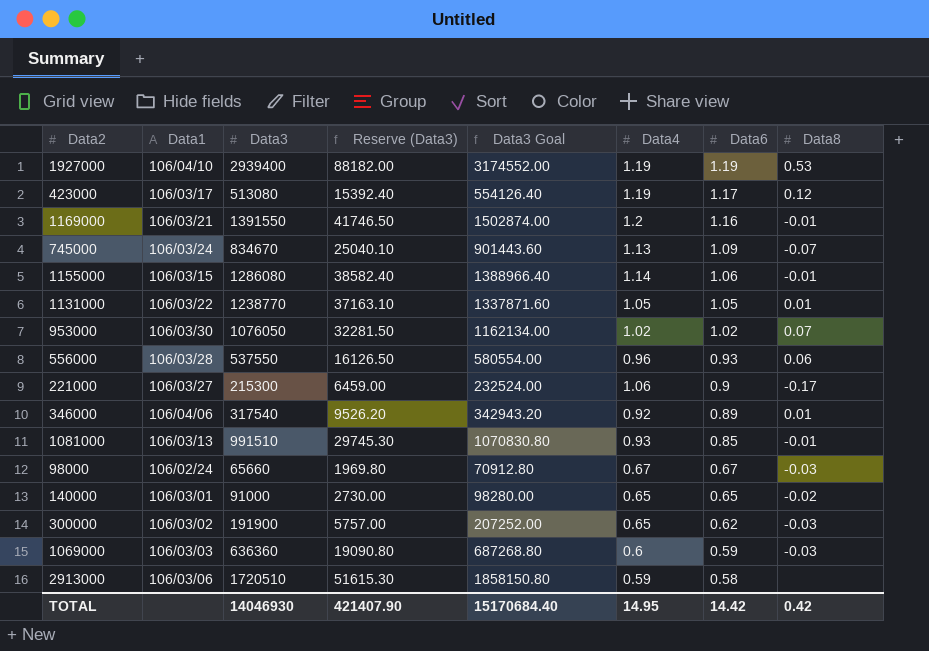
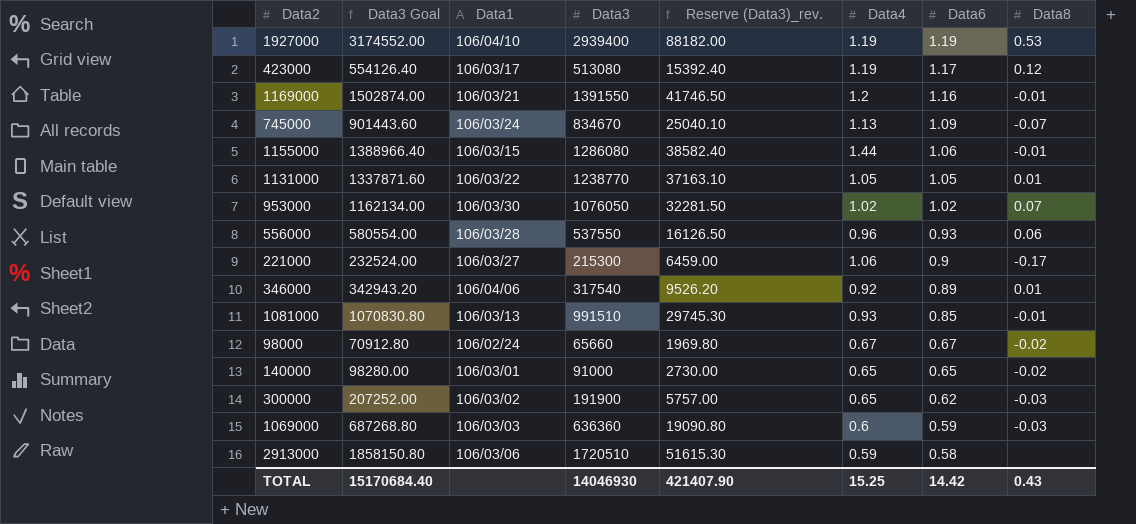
column Data3 Goal | position: 5 -> 2
column name: Reserve (Data3) -> Reserve (Data3)_rev.
1155000 | Data4: 1.14 -> 1.44
98000 | Data8: -0.03 -> -0.02
TOTAL | Data4: 14.95 -> 15.25
TOTAL | Data8: 0.42 -> 0.43

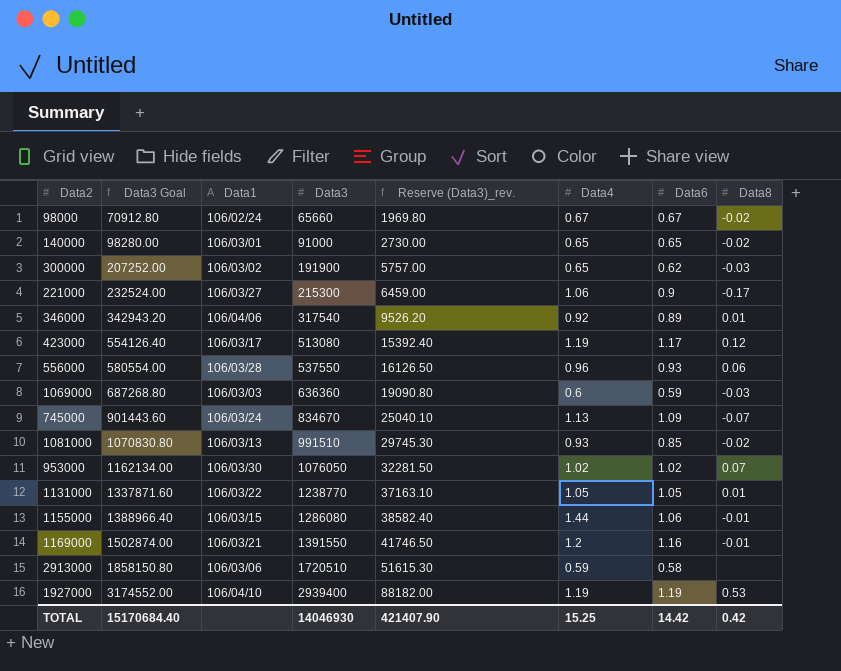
row order: Data6 descending -> Data3 Goal ascending
1081000 | Data8: -0.01 -> -0.02
TOTAL | Data8: 0.43 -> 0.42

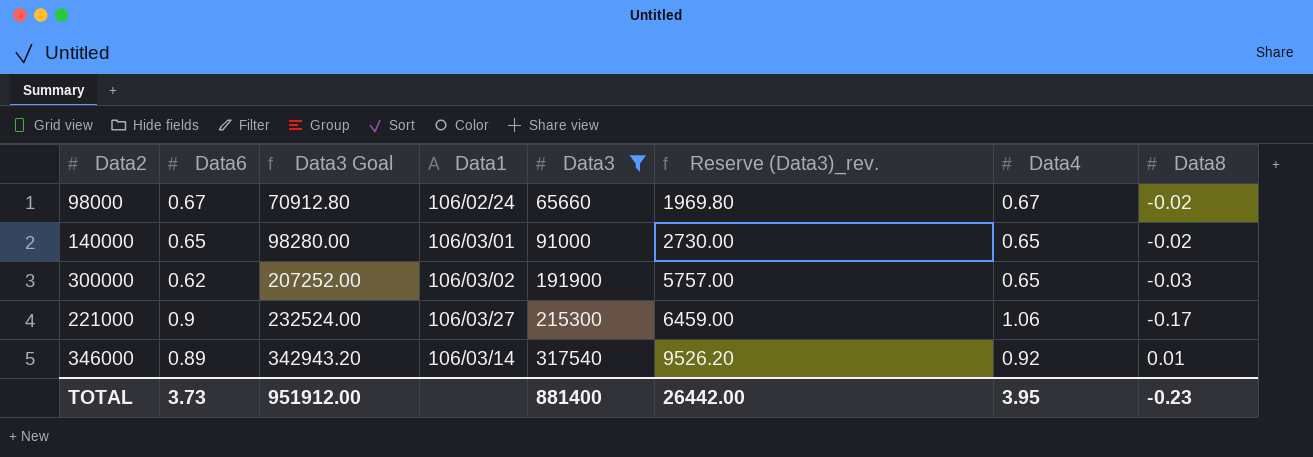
filter: none -> Data3 <= 317540
column Data6 | position: 7 -> 2
346000 | Data1: 106/04/06 -> 106/03/14
TOTAL | Data6: 14.42 -> 3.73
TOTAL | Data3 Goal: 15170684.40 -> 951912.00
TOTAL | Data3: 14046930 -> 881400
TOTAL | Reserve (Data3)_rev.: 421407.90 -> 26442.00
TOTAL | Data4: 15.25 -> 3.95
TOTAL | Data8: 0.42 -> -0.23

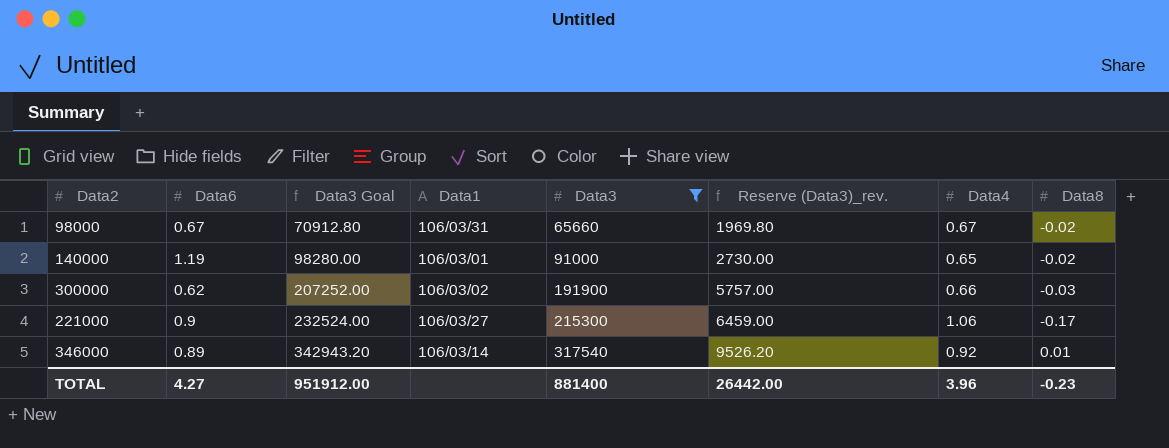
98000 | Data1: 106/02/24 -> 106/03/31
140000 | Data6: 0.65 -> 1.19
300000 | Data4: 0.65 -> 0.66
TOTAL | Data6: 3.73 -> 4.27
TOTAL | Data4: 3.95 -> 3.96

